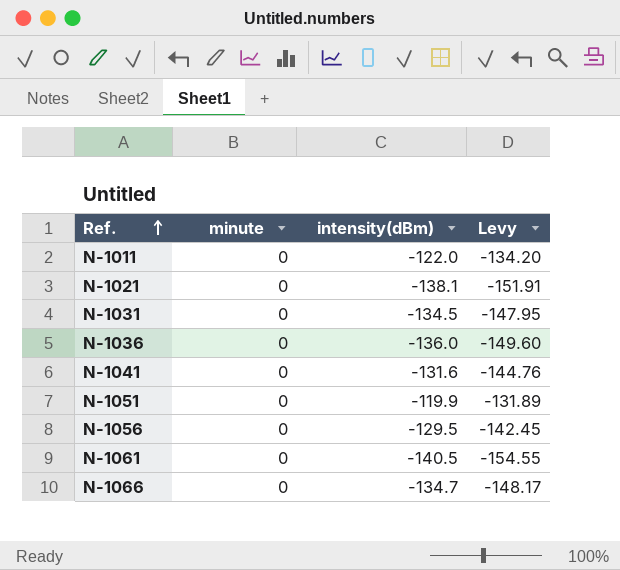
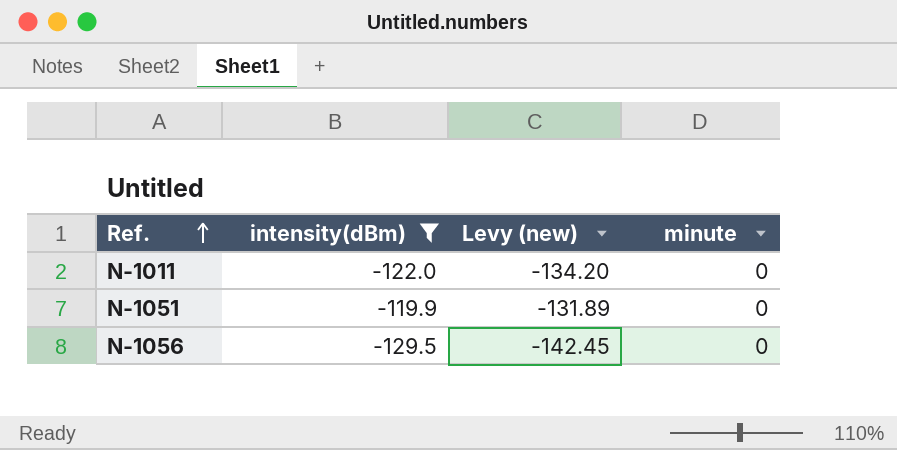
filter: none -> intensity(dBm) >= -129.5
column name: Levy -> Levy (new)
column minute | position: 2 -> 4

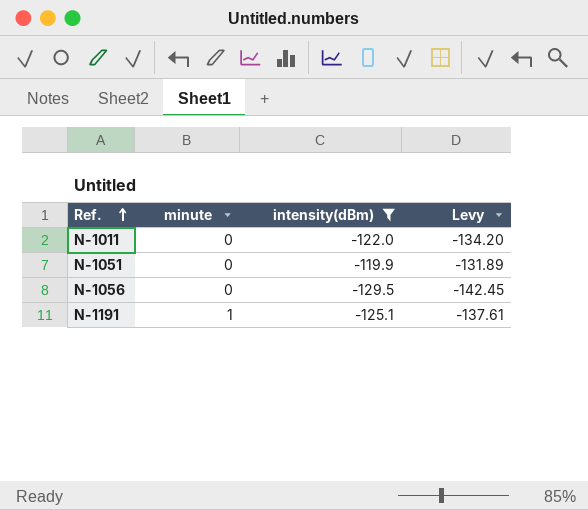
column minute | position: 4 -> 2
column name: Levy (new) -> Levy
row N-1191: none -> 1 | -125.1 | -137.61

